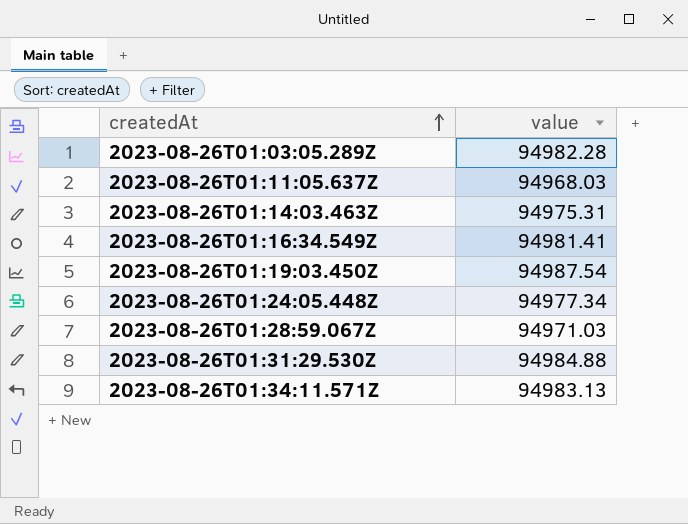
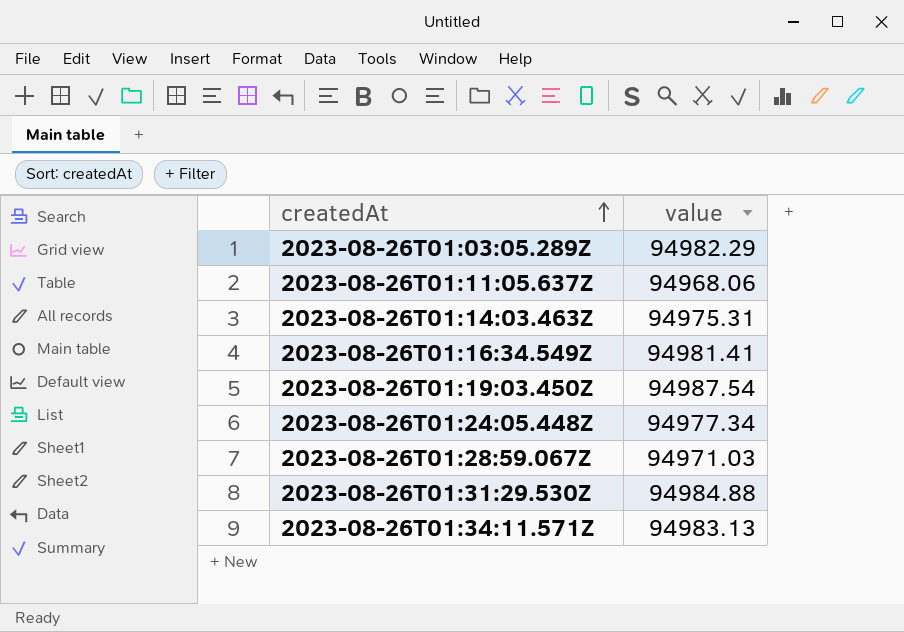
2023-08-26T01:03:05.289Z | value: 94982.28 -> 94982.29
2023-08-26T01:11:05.637Z | value: 94968.03 -> 94968.06

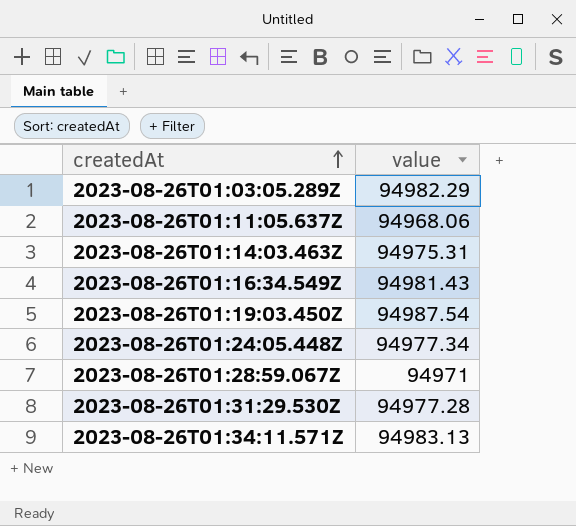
2023-08-26T01:16:34.549Z | value: 94981.41 -> 94981.43
2023-08-26T01:28:59.067Z | value: 94971.03 -> 94971
2023-08-26T01:31:29.530Z | value: 94984.88 -> 94977.28

